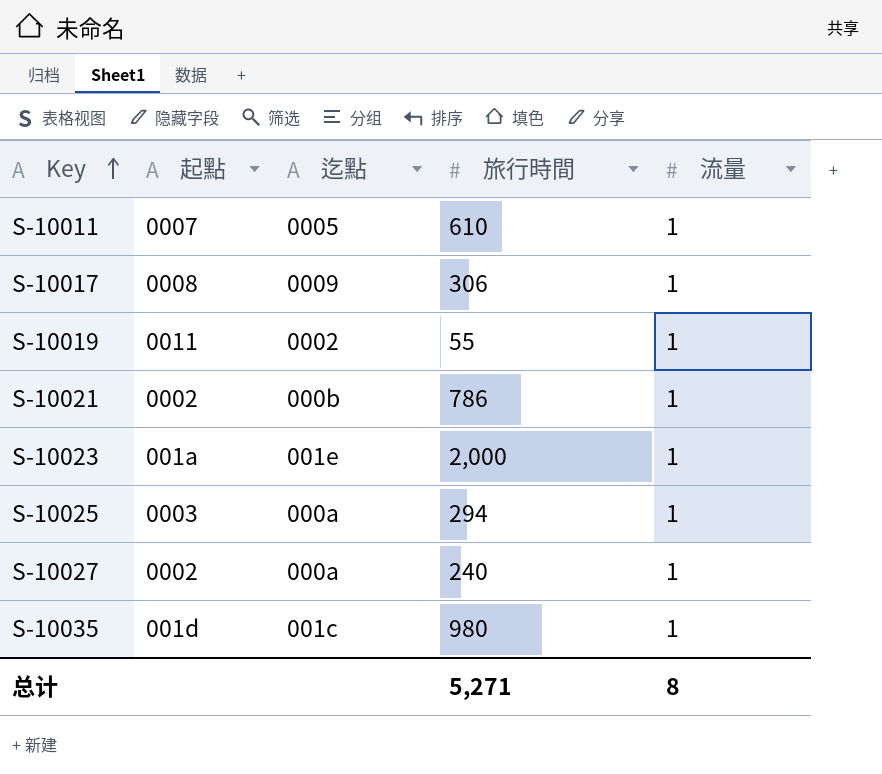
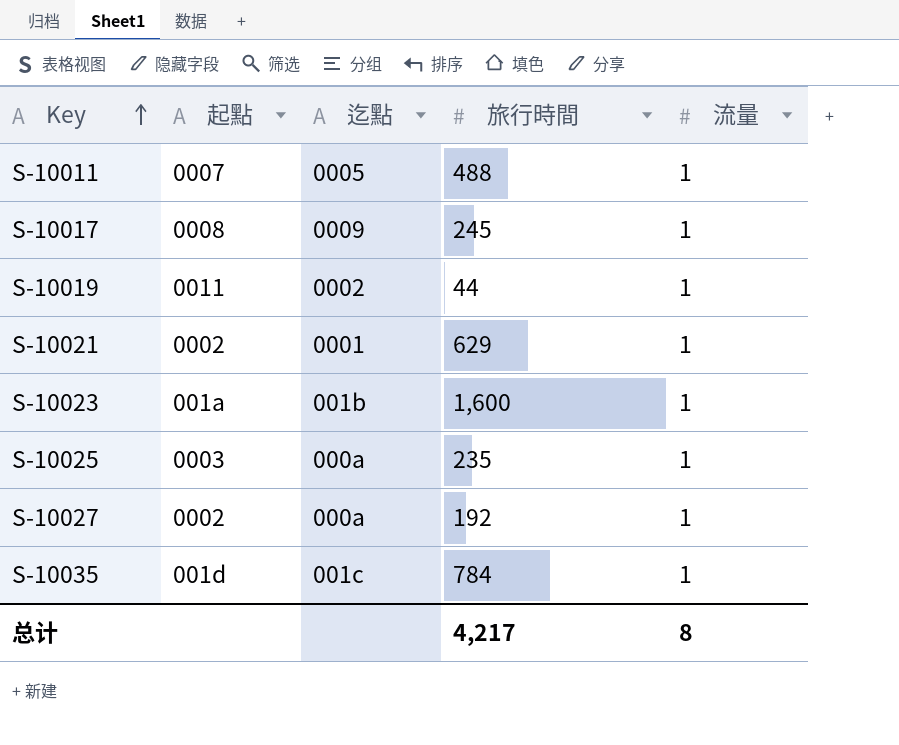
S-10011 | 旅行時間: 610 -> 488
S-10017 | 旅行時間: 306 -> 245
S-10019 | 旅行時間: 55 -> 44
S-10021 | 迄點: 000b -> 0001
S-10021 | 旅行時間: 786 -> 629
S-10023 | 迄點: 001e -> 001b
S-10023 | 旅行時間: 2,000 -> 1,600
S-10025 | 旅行時間: 294 -> 235
S-10027 | 旅行時間: 240 -> 192
S-10035 | 旅行時間: 980 -> 784
总计 | 旅行時間: 5,271 -> 4,217

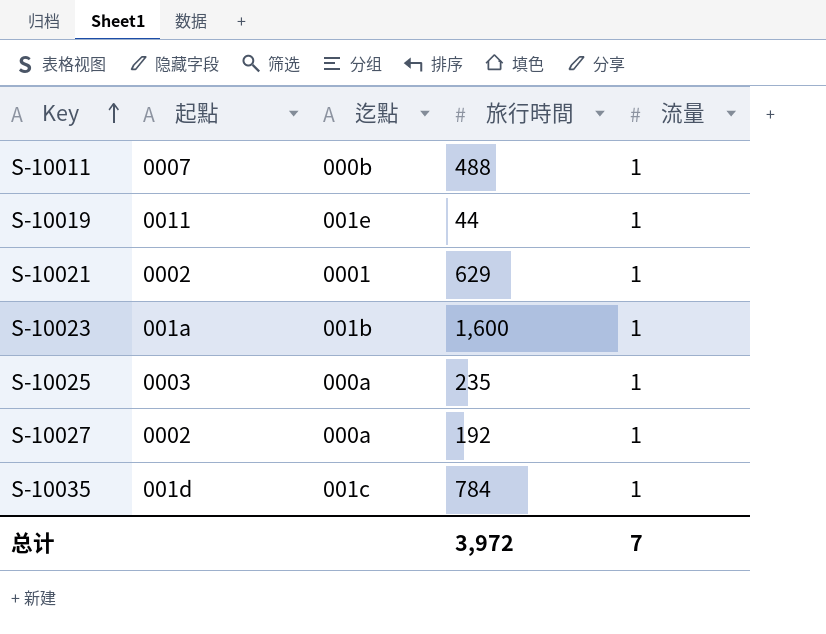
row S-10017: 0008 | 0009 | 245 | 1 -> none
S-10011 | 迄點: 0005 -> 000b
S-10019 | 迄點: 0002 -> 001e
总计 | 旅行時間: 4,217 -> 3,972
总计 | 流量: 8 -> 7

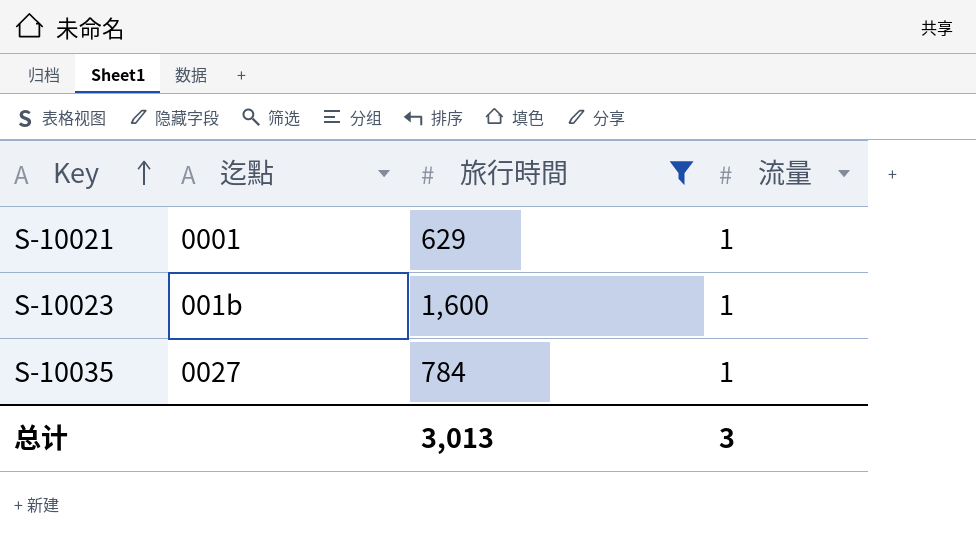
filter: none -> 旅行時間 >= 629
column 起點 | position: 2 -> none
S-10035 | 迄點: 001c -> 0027
总计 | 旅行時間: 3,972 -> 3,013
总计 | 流量: 7 -> 3

